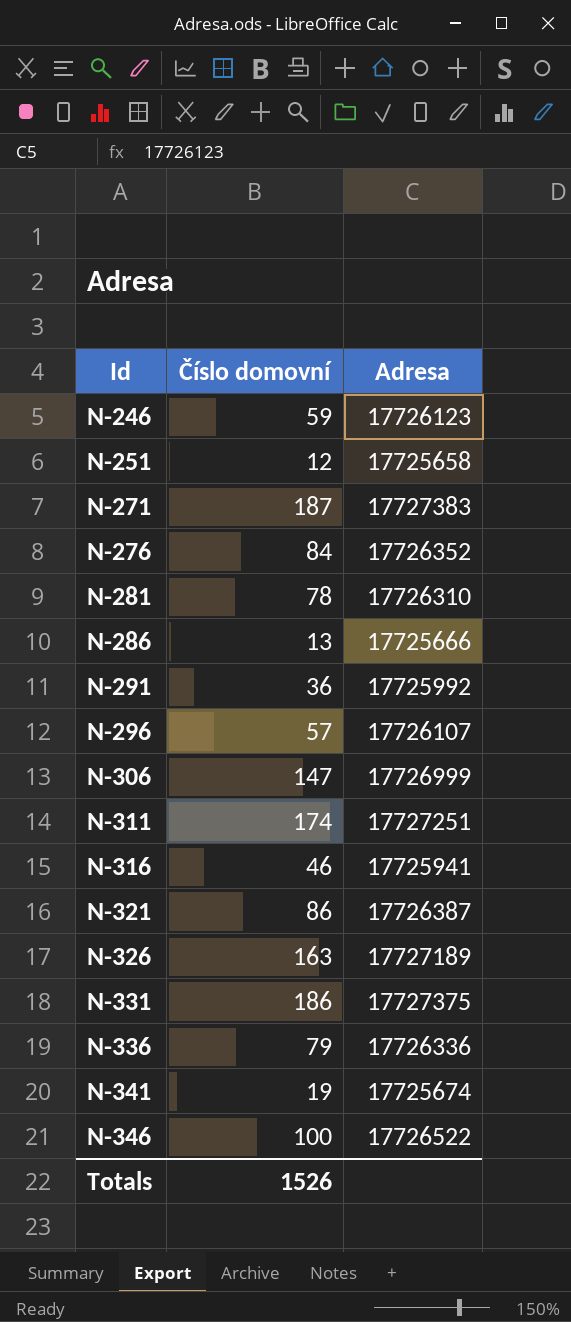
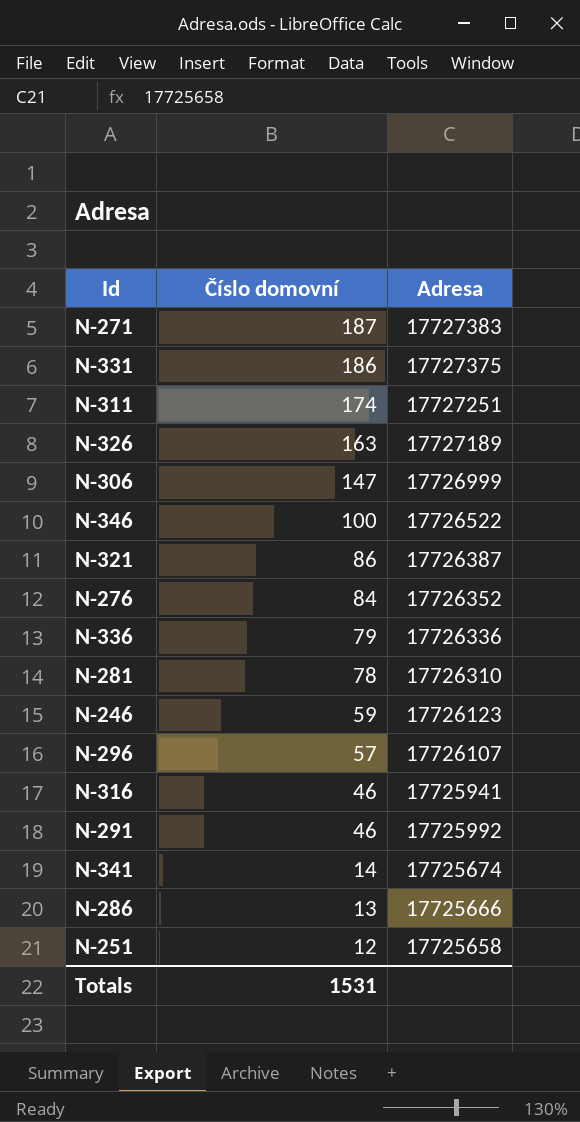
row order: Id ascending -> Číslo domovní descending
N-291 | Číslo domovní: 36 -> 46
N-341 | Číslo domovní: 19 -> 14
Totals | Číslo domovní: 1526 -> 1531

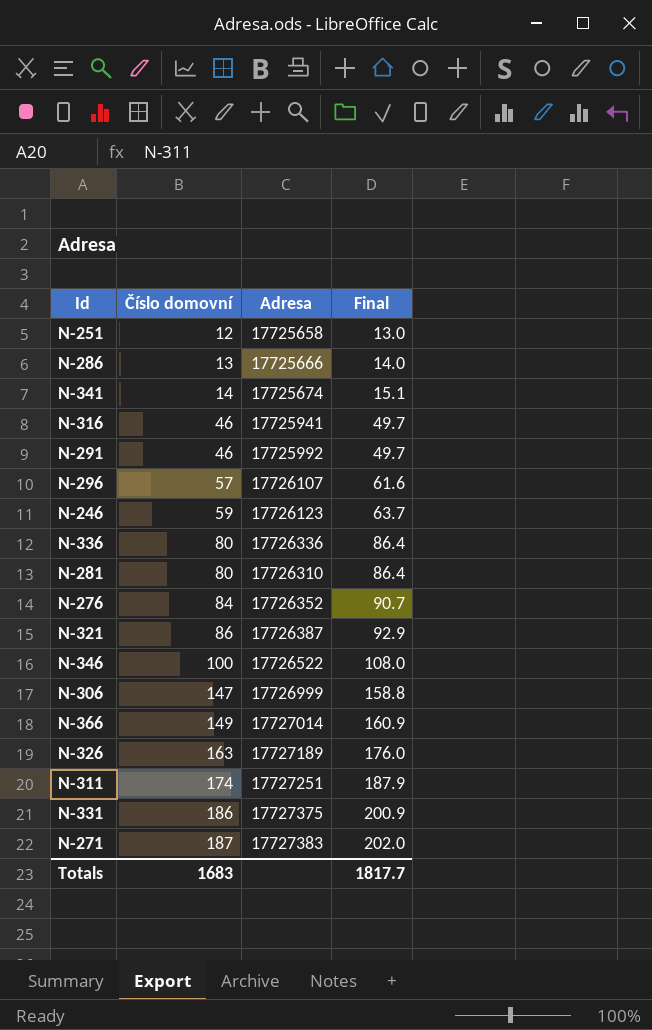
row order: Číslo domovní descending -> Číslo domovní ascending
column Final | formula: none -> [Číslo domovní] * 1.08
N-336 | Číslo domovní: 79 -> 80
N-281 | Číslo domovní: 78 -> 80
row N-366: none -> 149 | 17727014 | 160.9
Totals | Číslo domovní: 1531 -> 1683

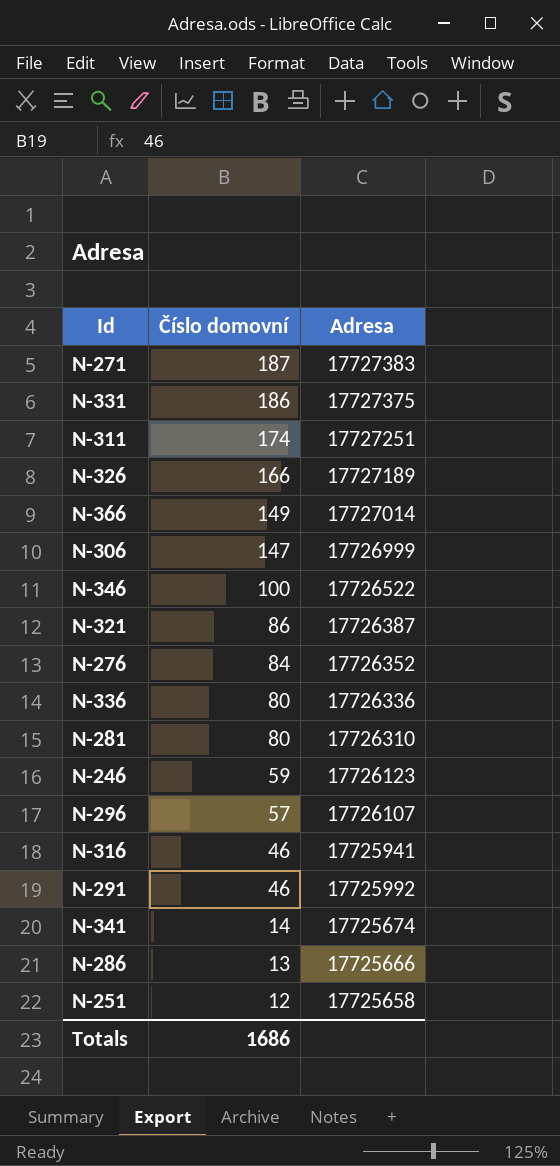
row order: Číslo domovní ascending -> Číslo domovní descending
column Final | formula: [Číslo domovní] * 1.08 -> none
N-326 | Číslo domovní: 163 -> 166
Totals | Číslo domovní: 1683 -> 1686

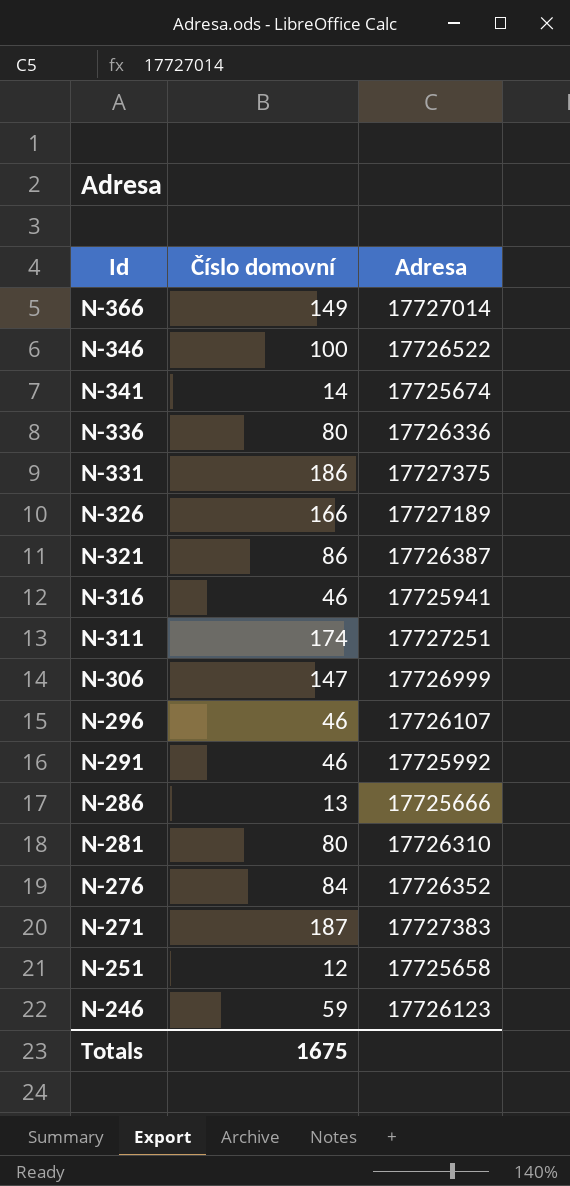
row order: Číslo domovní descending -> Id descending
N-296 | Číslo domovní: 57 -> 46
Totals | Číslo domovní: 1686 -> 1675

